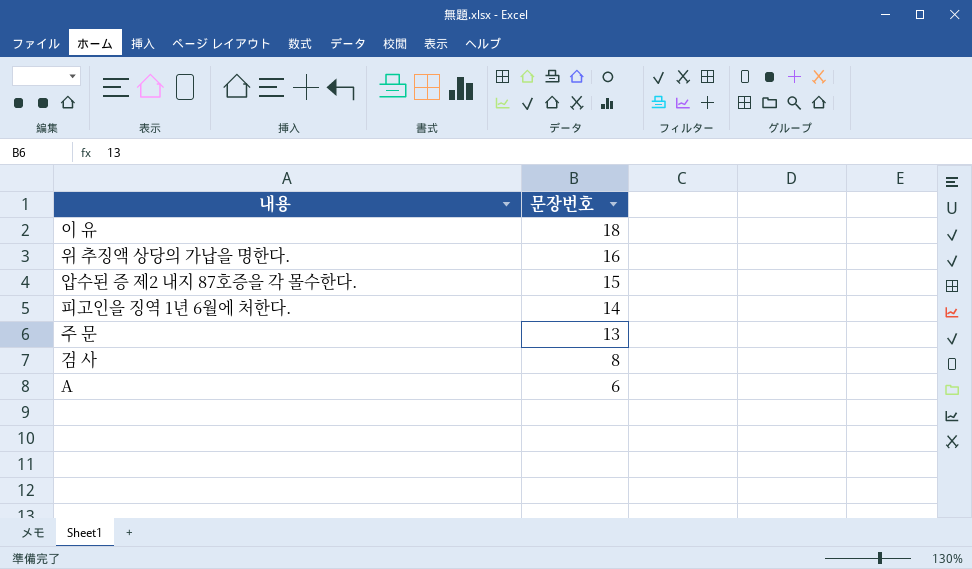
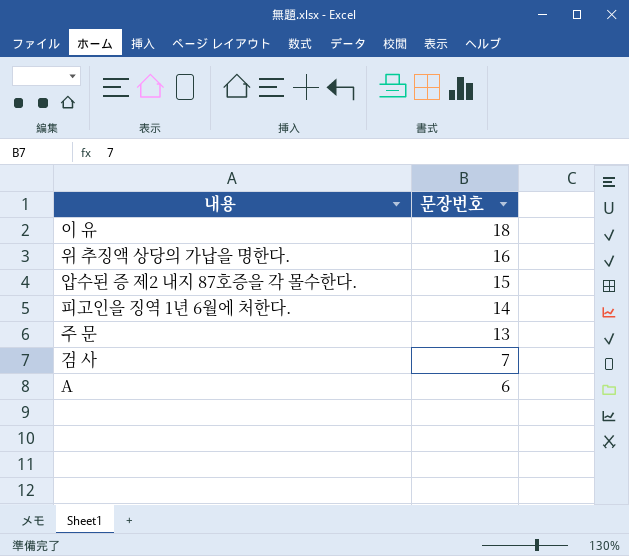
검 사 | 문장번호: 8 -> 7

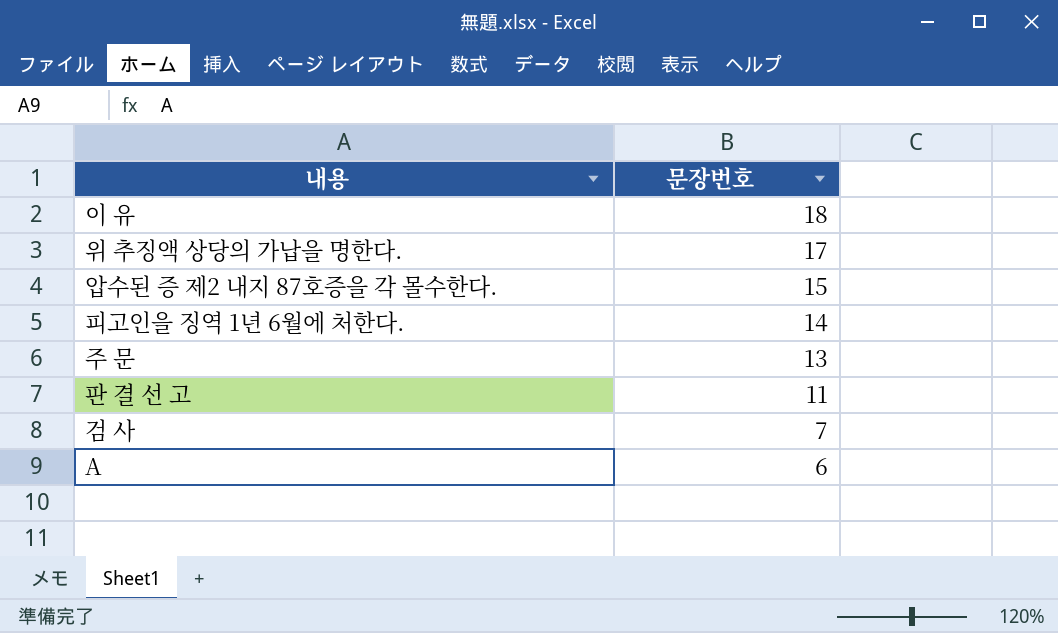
위 추징액 상당의 가납을 명한다. | 문장번호: 16 -> 17
row 판 결 선 고: none -> 11

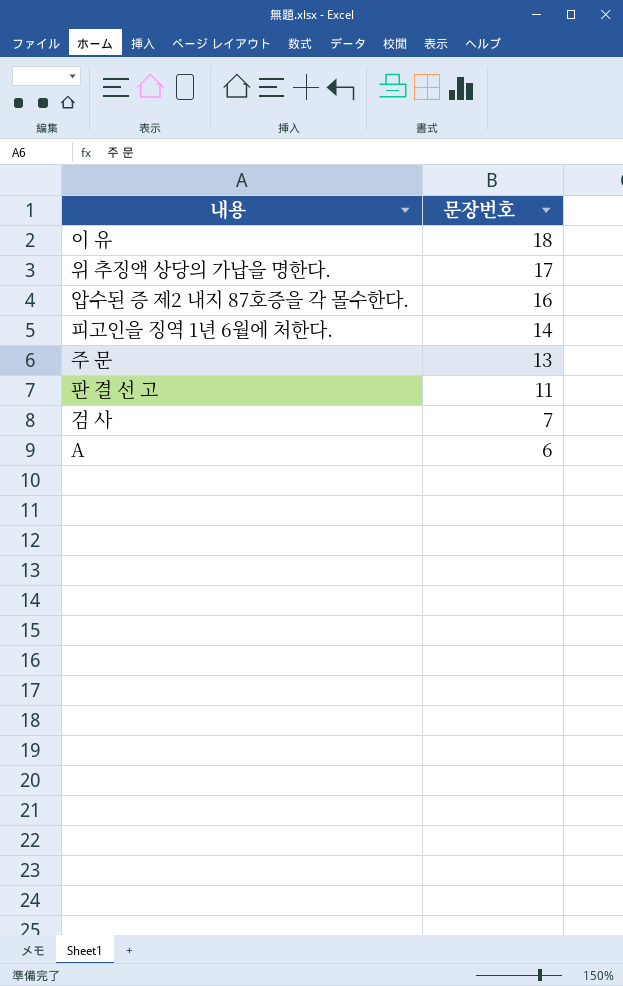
압수된 증 제2 내지 87호증을 각 몰수한다. | 문장번호: 15 -> 16

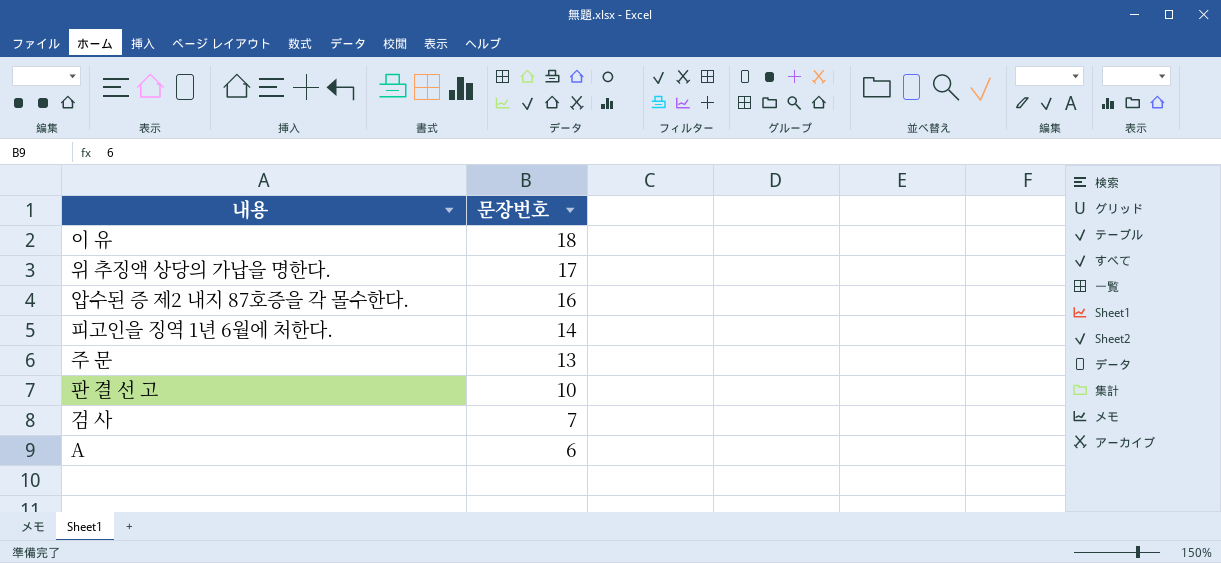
판 결 선 고 | 문장번호: 11 -> 10

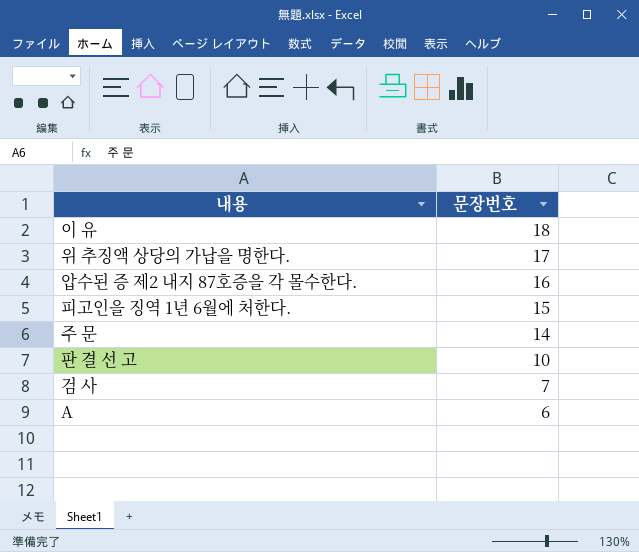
피고인을 징역 1년 6월에 처한다. | 문장번호: 14 -> 15
주 문 | 문장번호: 13 -> 14

